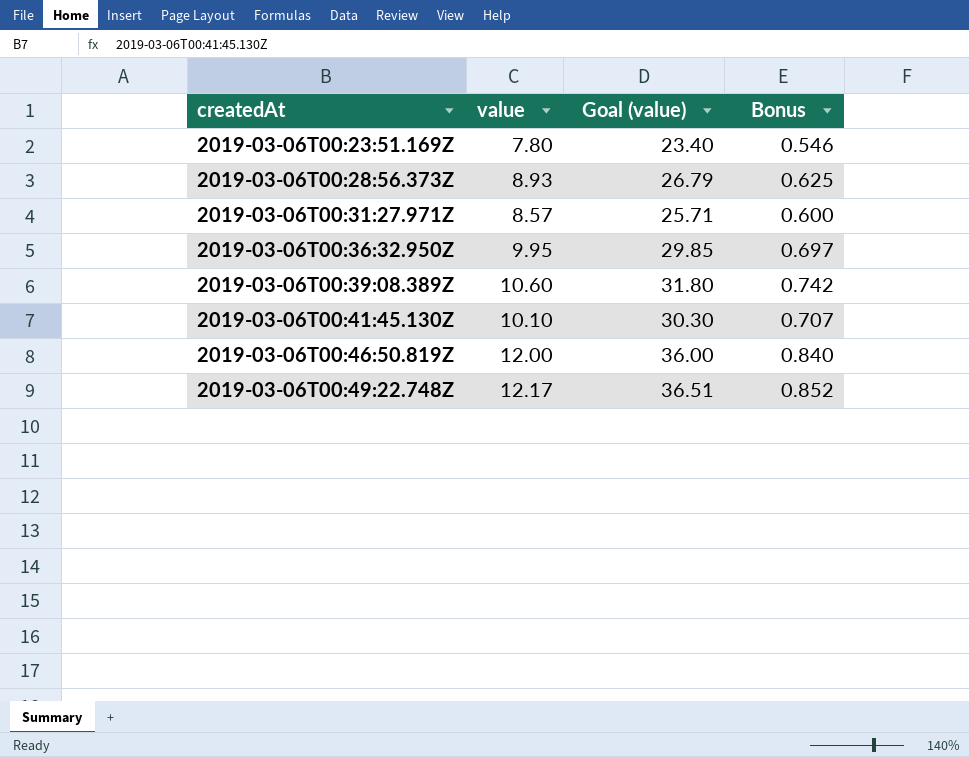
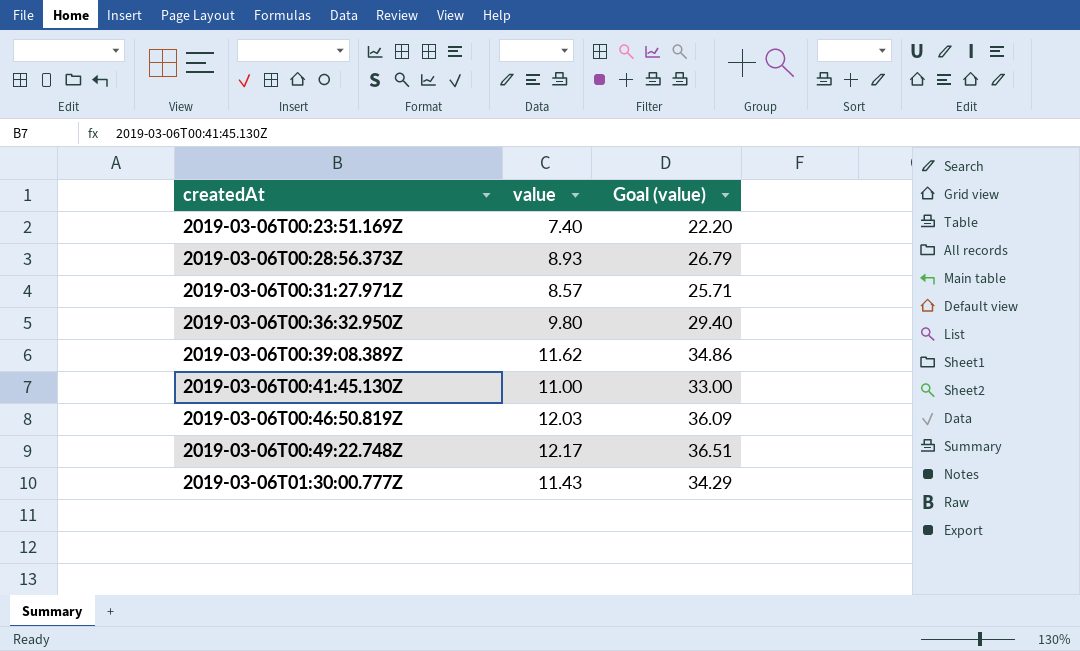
column Bonus | formula: [value] * 0.07 -> none
2019-03-06T00:23:51.169Z | value: 7.80 -> 7.40
2019-03-06T00:23:51.169Z | Goal (value): 23.40 -> 22.20
2019-03-06T00:36:32.950Z | value: 9.95 -> 9.80
2019-03-06T00:36:32.950Z | Goal (value): 29.85 -> 29.40
2019-03-06T00:39:08.389Z | value: 10.60 -> 11.62
2019-03-06T00:39:08.389Z | Goal (value): 31.80 -> 34.86
2019-03-06T00:41:45.130Z | value: 10.10 -> 11.00
2019-03-06T00:41:45.130Z | Goal (value): 30.30 -> 33.00
2019-03-06T00:46:50.819Z | value: 12.00 -> 12.03
2019-03-06T00:46:50.819Z | Goal (value): 36.00 -> 36.09
row 2019-03-06T01:30:00.777Z: none -> 11.43 | 34.29

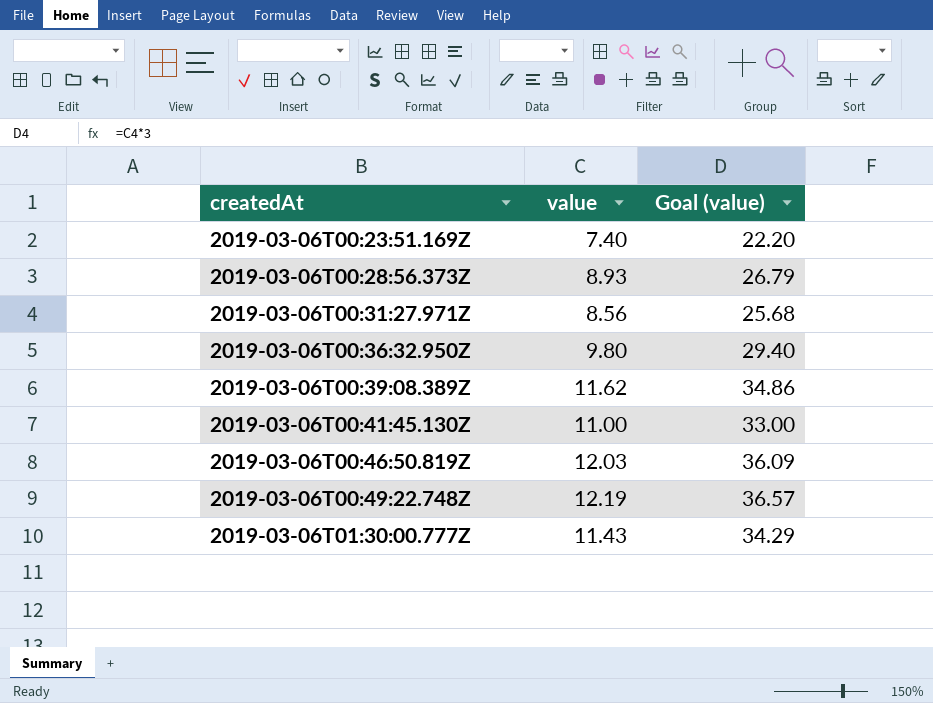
2019-03-06T00:31:27.971Z | value: 8.57 -> 8.56
2019-03-06T00:31:27.971Z | Goal (value): 25.71 -> 25.68
2019-03-06T00:49:22.748Z | value: 12.17 -> 12.19
2019-03-06T00:49:22.748Z | Goal (value): 36.51 -> 36.57

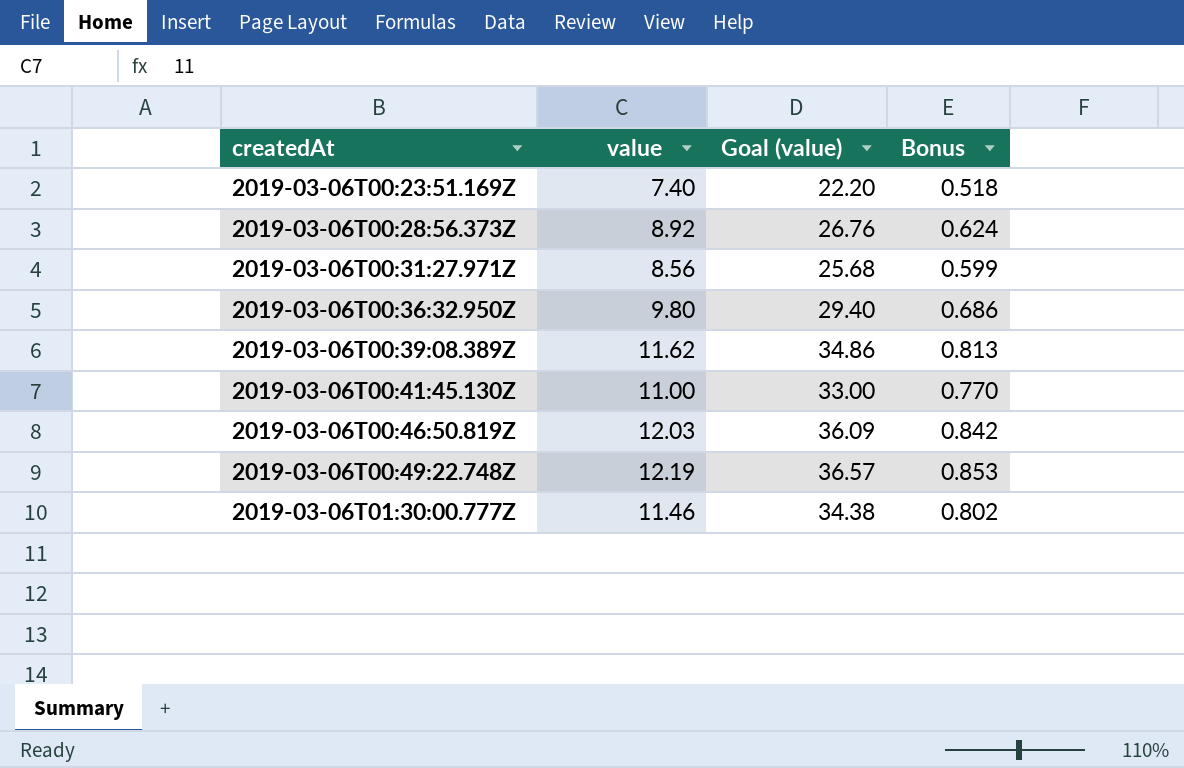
column Bonus | formula: none -> [value] * 0.07
2019-03-06T00:28:56.373Z | value: 8.93 -> 8.92
2019-03-06T00:28:56.373Z | Goal (value): 26.79 -> 26.76
2019-03-06T01:30:00.777Z | value: 11.43 -> 11.46
2019-03-06T01:30:00.777Z | Goal (value): 34.29 -> 34.38

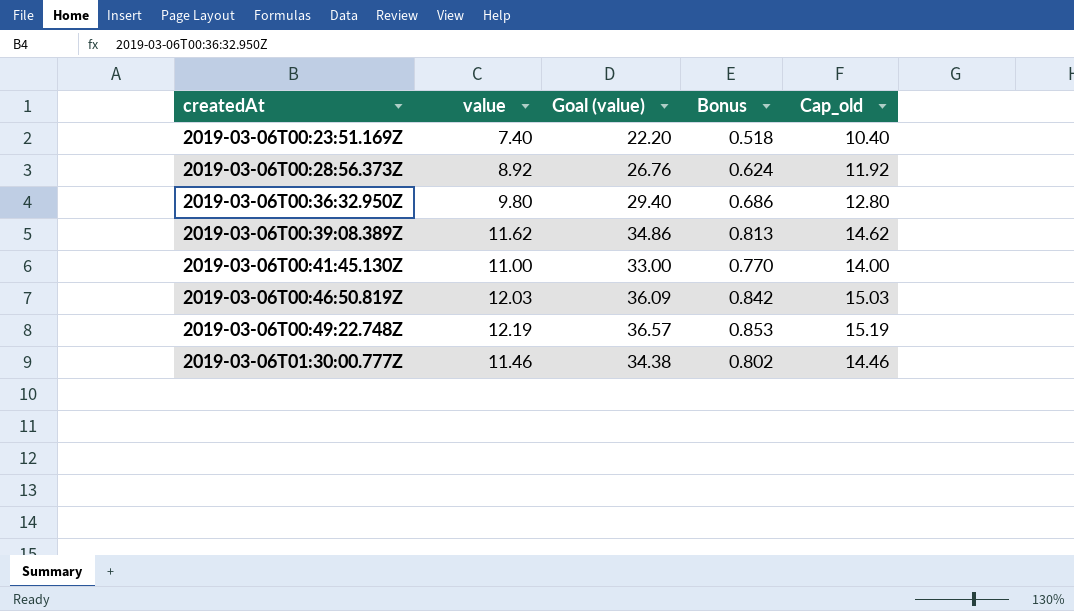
column Cap_old | formula: none -> [value] + 3
row 2019-03-06T00:31:27.971Z: 8.56 | 25.68 | 0.599 -> none

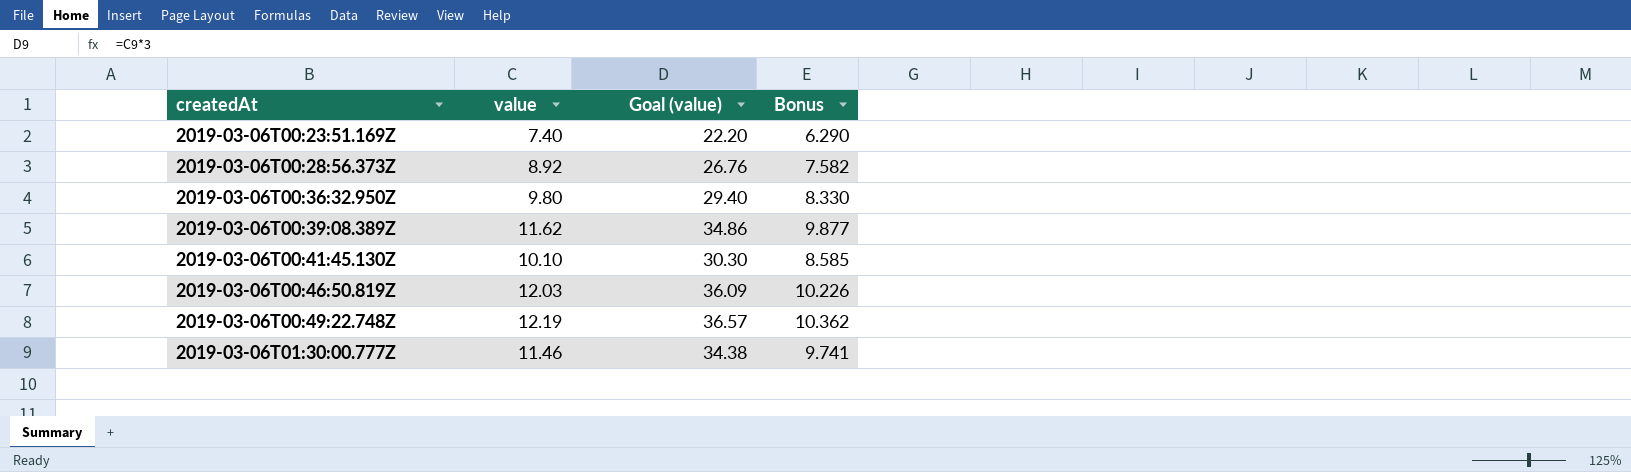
column Cap_old | formula: [value] + 3 -> none
column Bonus | formula: [value] * 0.07 -> [value] * 0.85
2019-03-06T00:41:45.130Z | value: 11.00 -> 10.10
2019-03-06T00:41:45.130Z | Goal (value): 33.00 -> 30.30

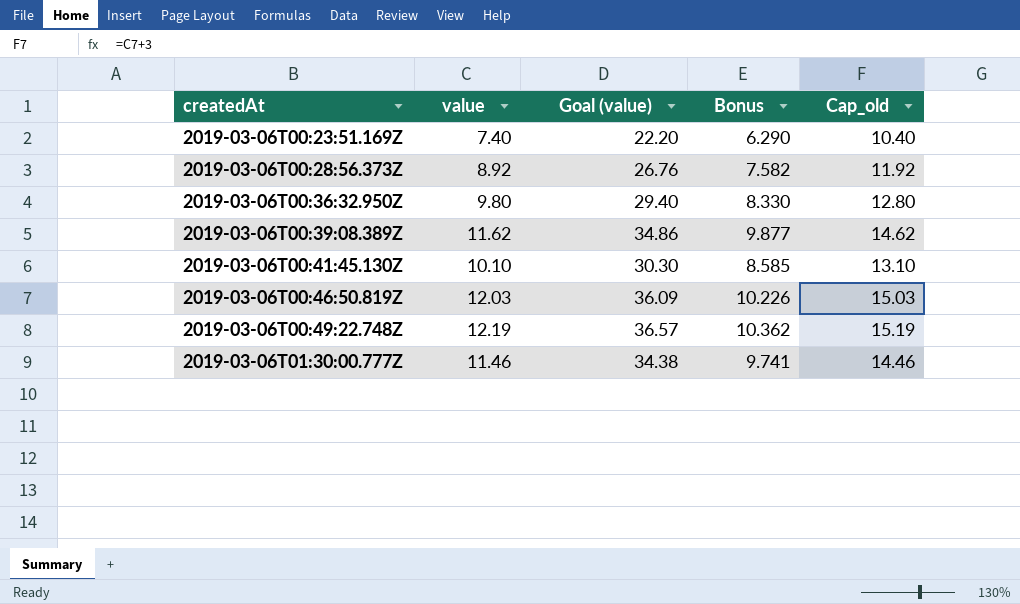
column Cap_old | formula: none -> [value] + 3

